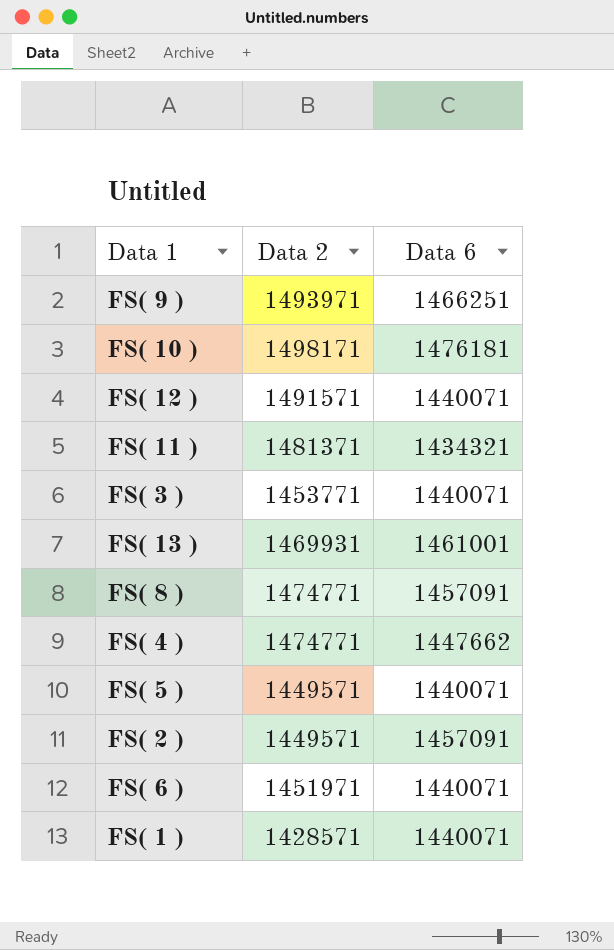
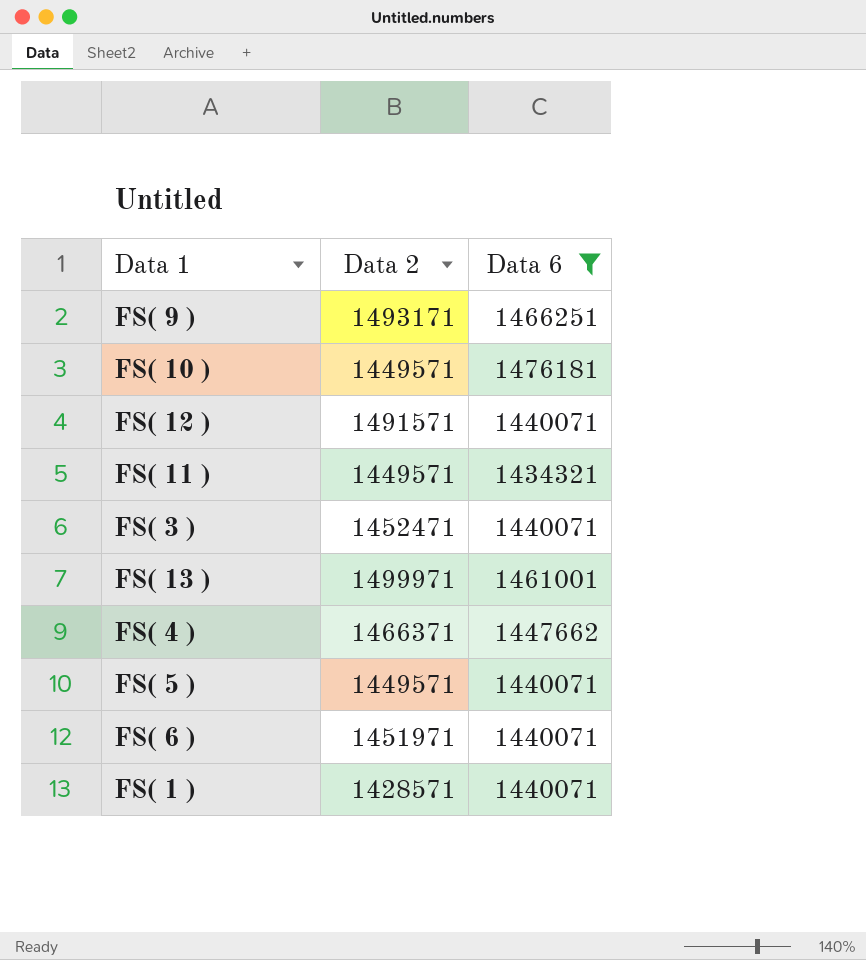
filter: none -> Data 6 != 1457091
FS( 9 ) | Data 2: 1493971 -> 1493171
FS( 10 ) | Data 2: 1498171 -> 1449571
FS( 11 ) | Data 2: 1481371 -> 1449571
FS( 3 ) | Data 2: 1453771 -> 1452471
FS( 13 ) | Data 2: 1469931 -> 1499971
FS( 4 ) | Data 2: 1474771 -> 1466371

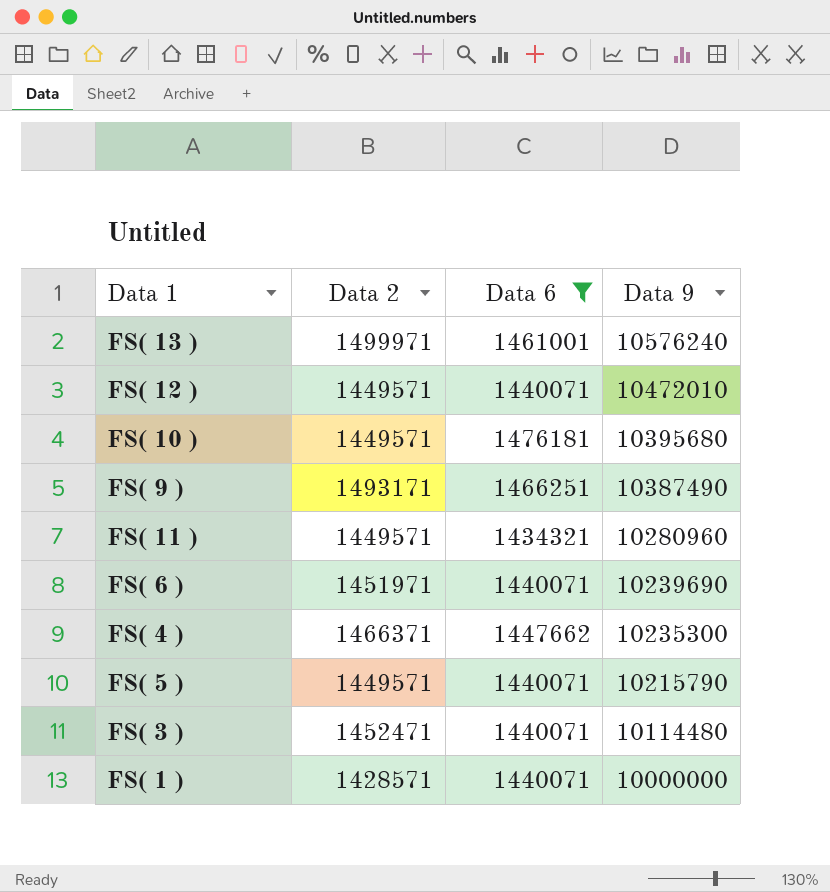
row order: none -> Data 9 descending
column Data 9 | position: none -> 4
FS( 12 ) | Data 2: 1491571 -> 1449571

